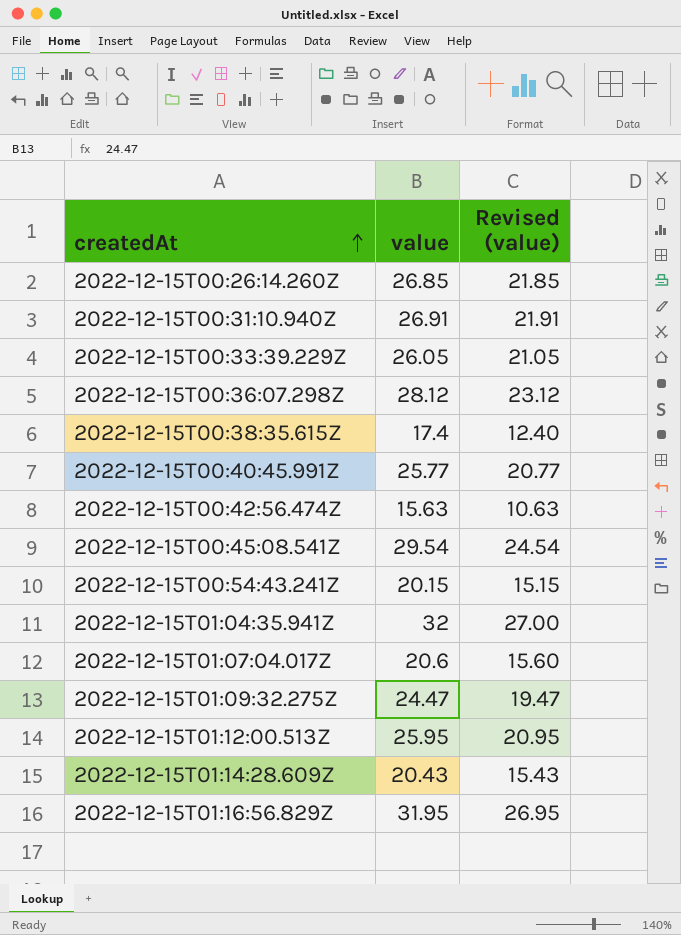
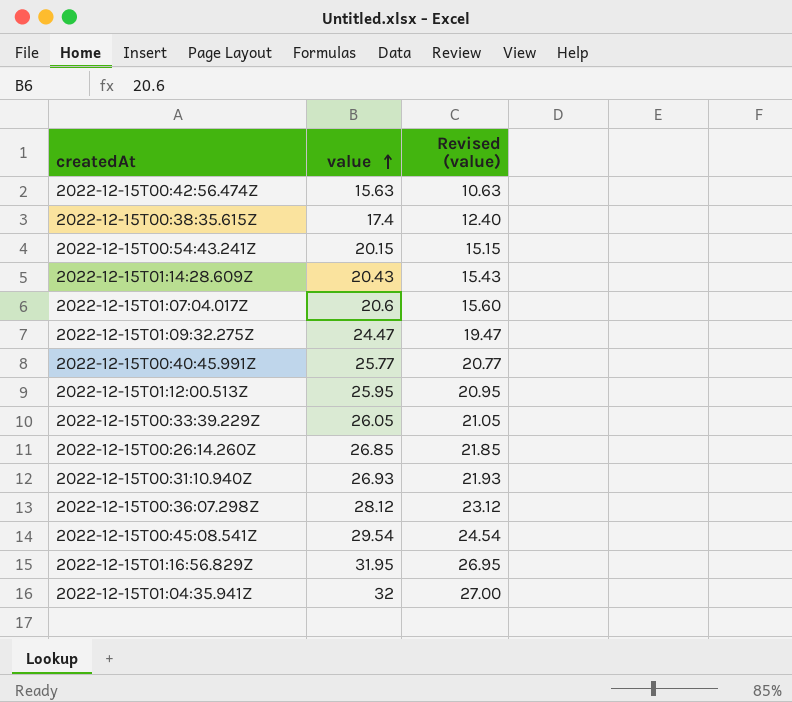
row order: createdAt ascending -> value ascending
2022-12-15T00:31:10.940Z | value: 26.91 -> 26.93
2022-12-15T00:31:10.940Z | Revised (value): 21.91 -> 21.93

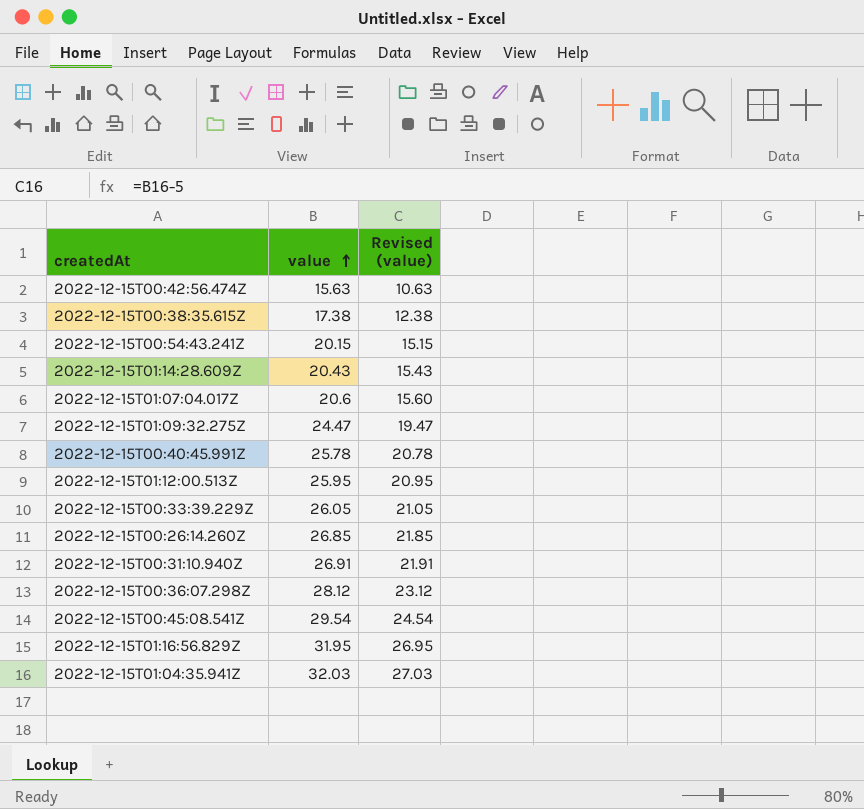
2022-12-15T00:38:35.615Z | value: 17.4 -> 17.38
2022-12-15T00:38:35.615Z | Revised (value): 12.40 -> 12.38
2022-12-15T00:40:45.991Z | value: 25.77 -> 25.78
2022-12-15T00:40:45.991Z | Revised (value): 20.77 -> 20.78
2022-12-15T00:31:10.940Z | value: 26.93 -> 26.91
2022-12-15T00:31:10.940Z | Revised (value): 21.93 -> 21.91
2022-12-15T01:04:35.941Z | value: 32 -> 32.03
2022-12-15T01:04:35.941Z | Revised (value): 27.00 -> 27.03

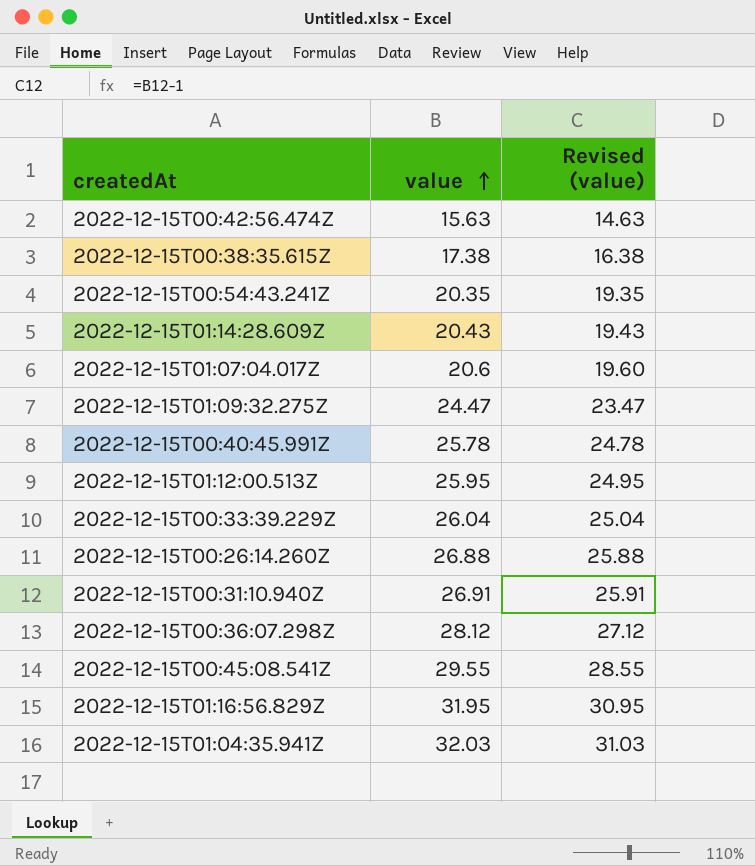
column Revised (value) | formula: [value] - 5 -> [value] - 1
2022-12-15T00:54:43.241Z | value: 20.15 -> 20.35
2022-12-15T00:33:39.229Z | value: 26.05 -> 26.04
2022-12-15T00:26:14.260Z | value: 26.85 -> 26.88
2022-12-15T00:45:08.541Z | value: 29.54 -> 29.55

